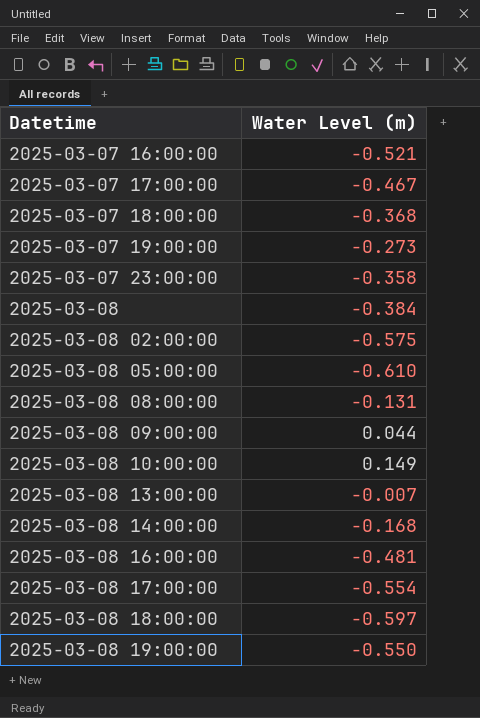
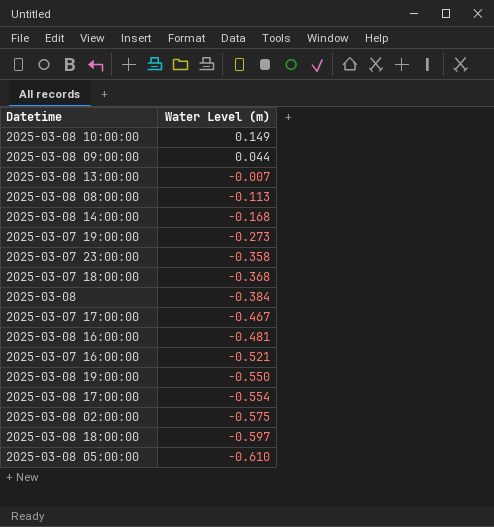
row order: Datetime ascending -> Water Level (m) descending
2025-03-08 08:00:00 | Water Level (m): -0.131 -> -0.113

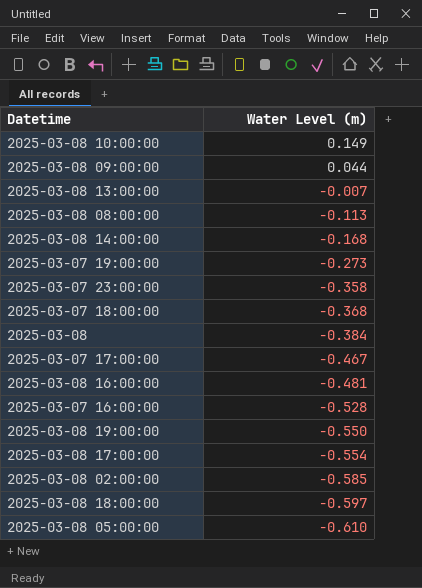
2025-03-07 16:00:00 | Water Level (m): -0.521 -> -0.528
2025-03-08 02:00:00 | Water Level (m): -0.575 -> -0.585

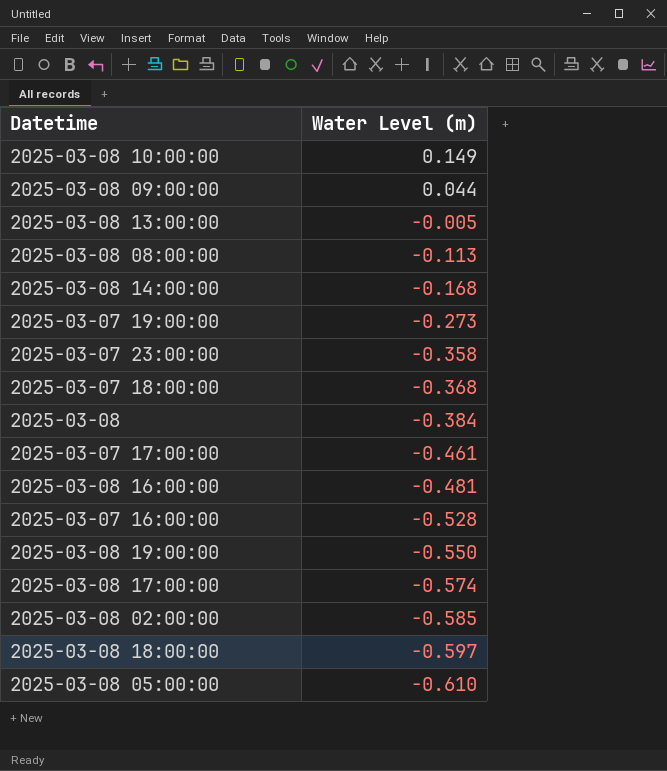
2025-03-08 13:00:00 | Water Level (m): -0.007 -> -0.005
2025-03-07 17:00:00 | Water Level (m): -0.467 -> -0.461
2025-03-08 17:00:00 | Water Level (m): -0.554 -> -0.574

